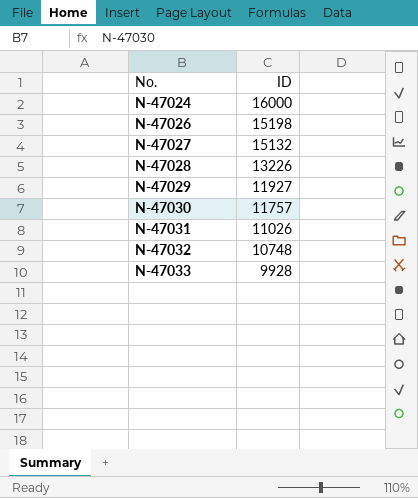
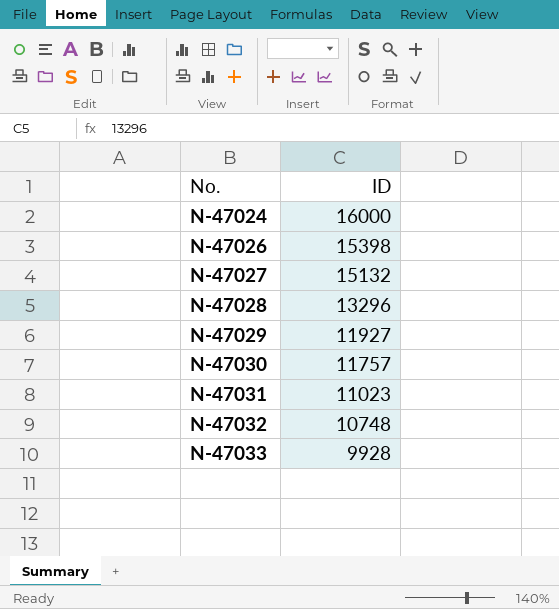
N-47026 | ID: 15198 -> 15398
N-47028 | ID: 13226 -> 13296
N-47031 | ID: 11026 -> 11023

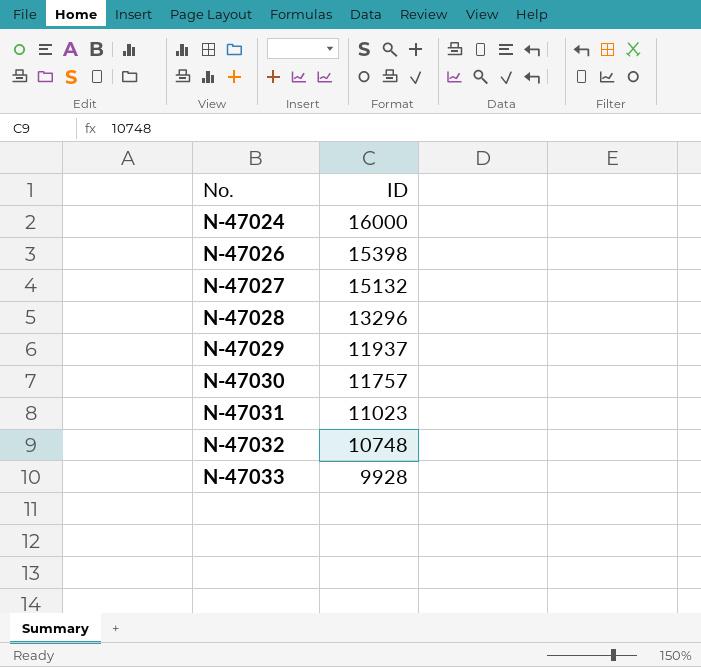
N-47029 | ID: 11927 -> 11937

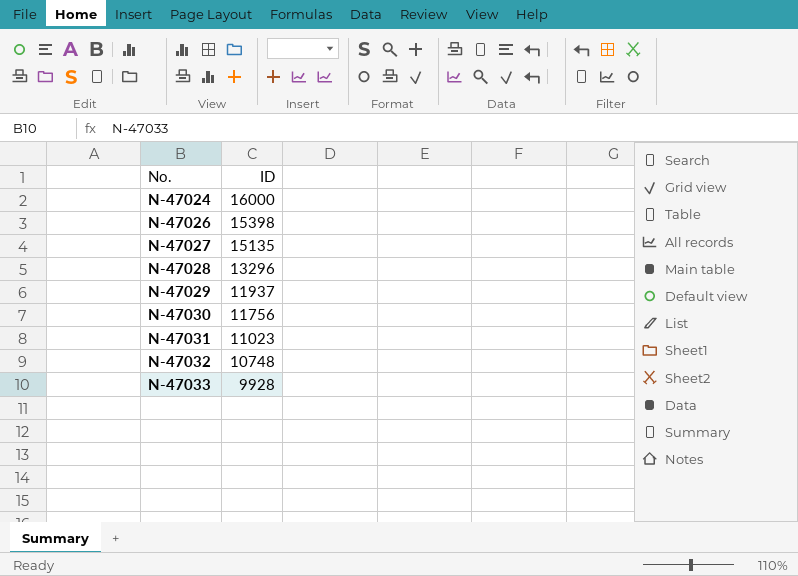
N-47027 | ID: 15132 -> 15135
N-47030 | ID: 11757 -> 11756

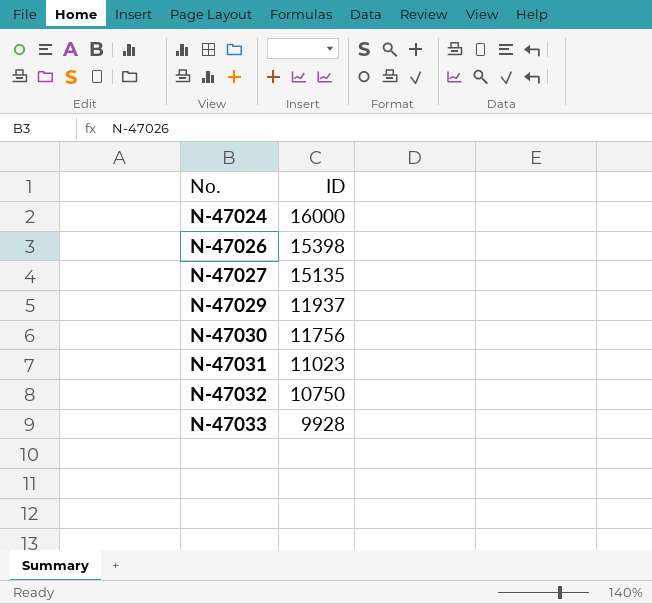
row N-47028: 13296 -> none
N-47032 | ID: 10748 -> 10750

